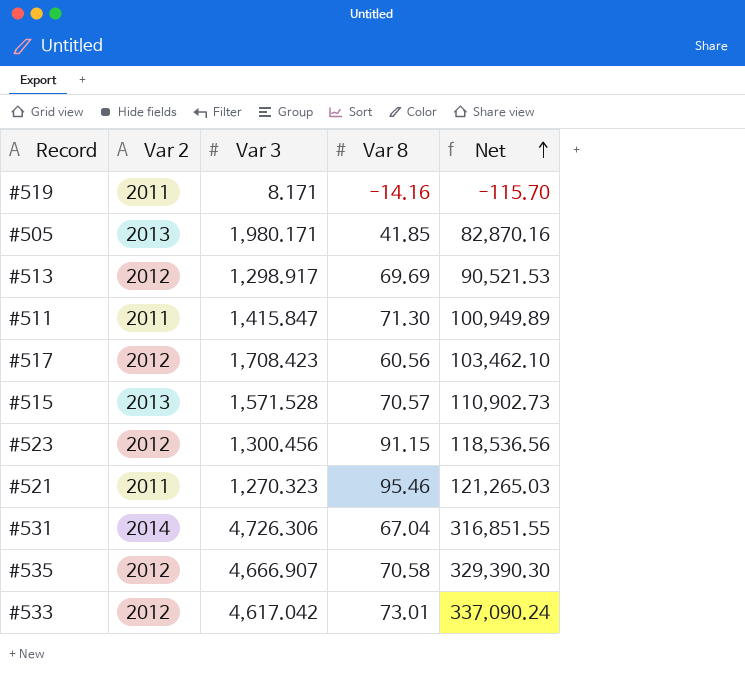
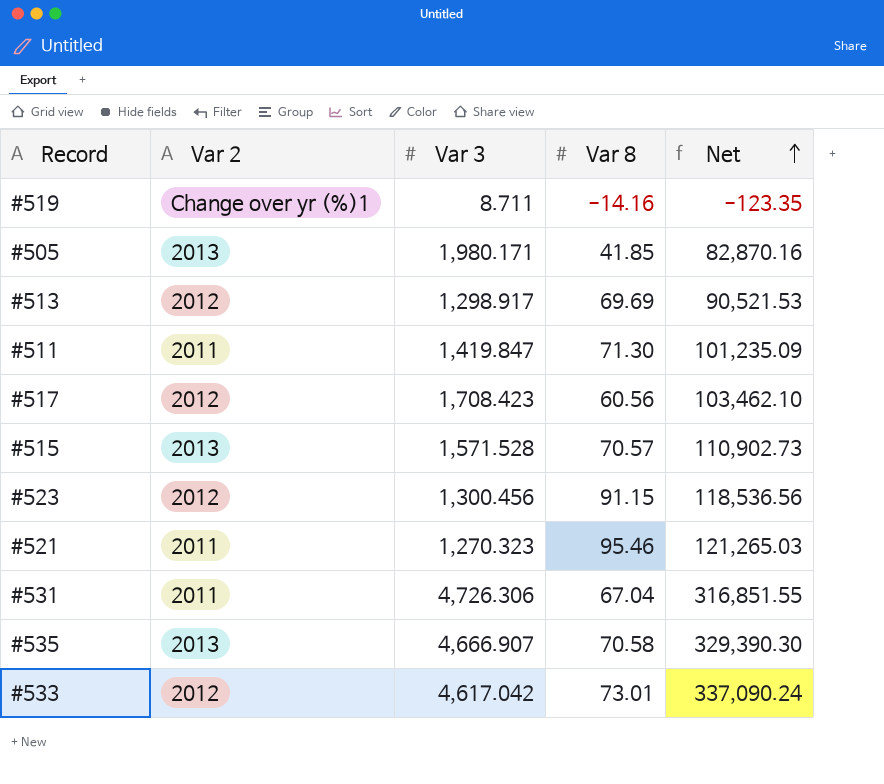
#519 | Var 2: 2011 -> Change over yr (%)1
#519 | Var 3: 8.171 -> 8.711
#519 | Net: -115.70 -> -123.35
#511 | Var 3: 1,415.847 -> 1,419.847
#511 | Net: 100,949.89 -> 101,235.09
#531 | Var 2: 2014 -> 2011
#535 | Var 2: 2012 -> 2013

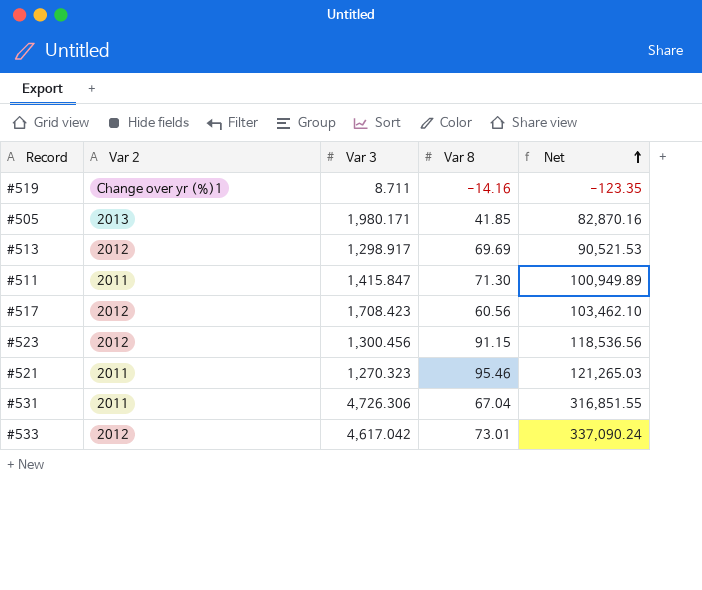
row #515: 2013 | 1,571.528 | 70.57 | 110,902.73 -> none
row #535: 2013 | 4,666.907 | 70.58 | 329,390.30 -> none
#511 | Var 3: 1,419.847 -> 1,415.847
#511 | Net: 101,235.09 -> 100,949.89

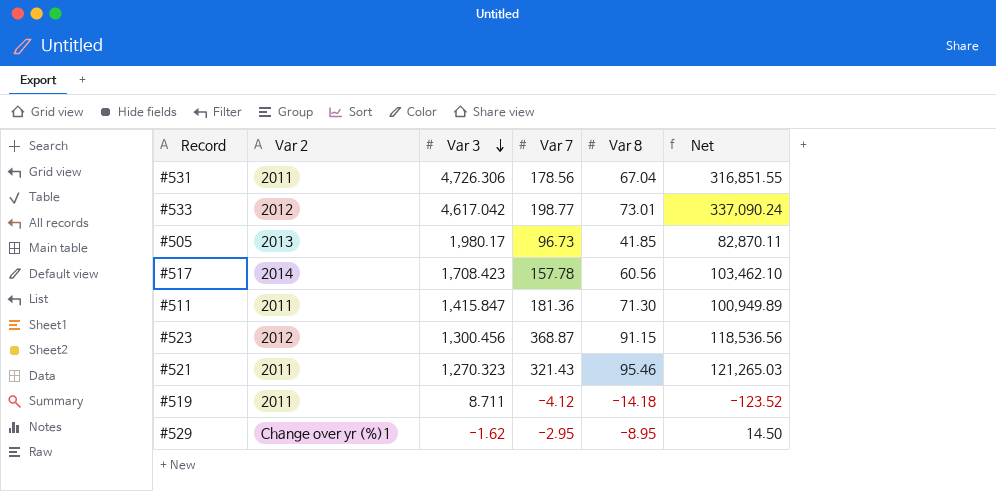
row order: Net ascending -> Var 3 descending
column Var 7 | position: none -> 4
row #513: 2012 | 1,298.917 | 69.69 | 90,521.53 -> none
#505 | Var 3: 1,980.171 -> 1,980.17
#505 | Net: 82,870.16 -> 82,870.11
#517 | Var 2: 2012 -> 2014
#519 | Var 2: Change over yr (%)1 -> 2011
#519 | Var 8: -14.16 -> -14.18
#519 | Net: -123.35 -> -123.52
row #529: none -> Change over yr (%)1 | -1.62 | -2.95 | -8.95 | 14.50

